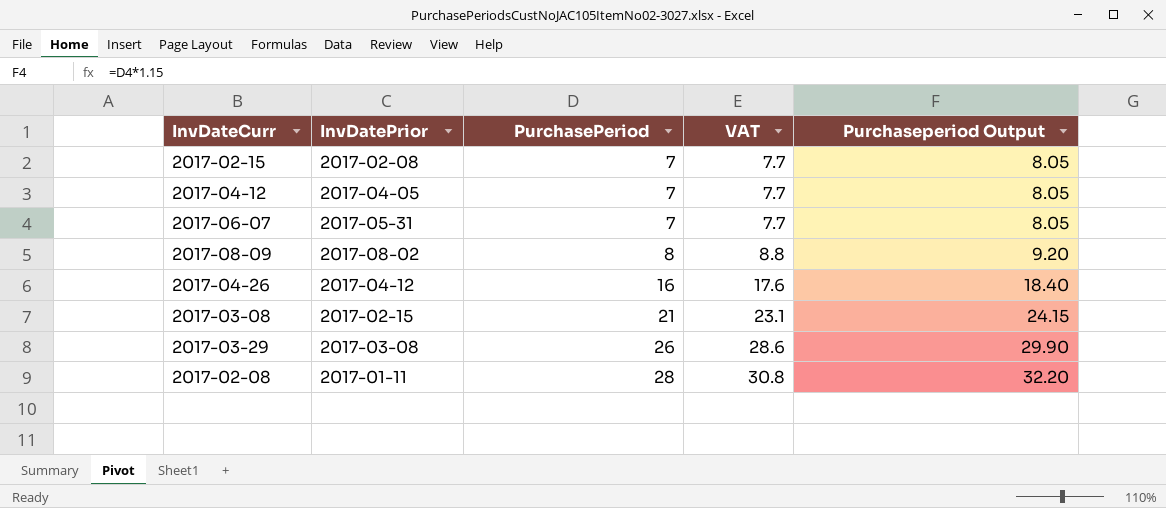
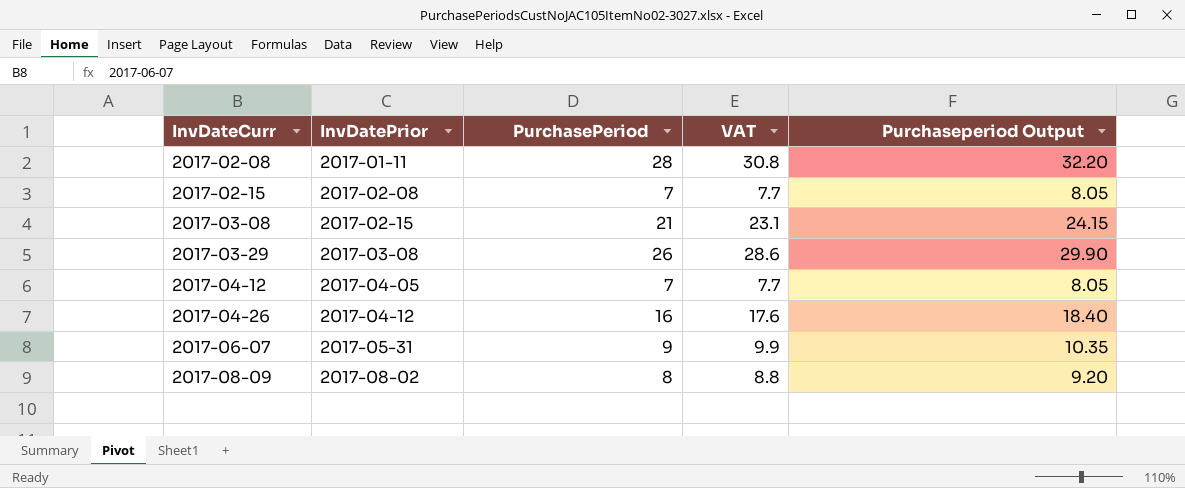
row order: PurchasePeriod ascending -> InvDateCurr ascending
2017-06-07 | PurchasePeriod: 7 -> 9
2017-06-07 | VAT: 7.7 -> 9.9
2017-06-07 | Purchaseperiod Output: 8.05 -> 10.35

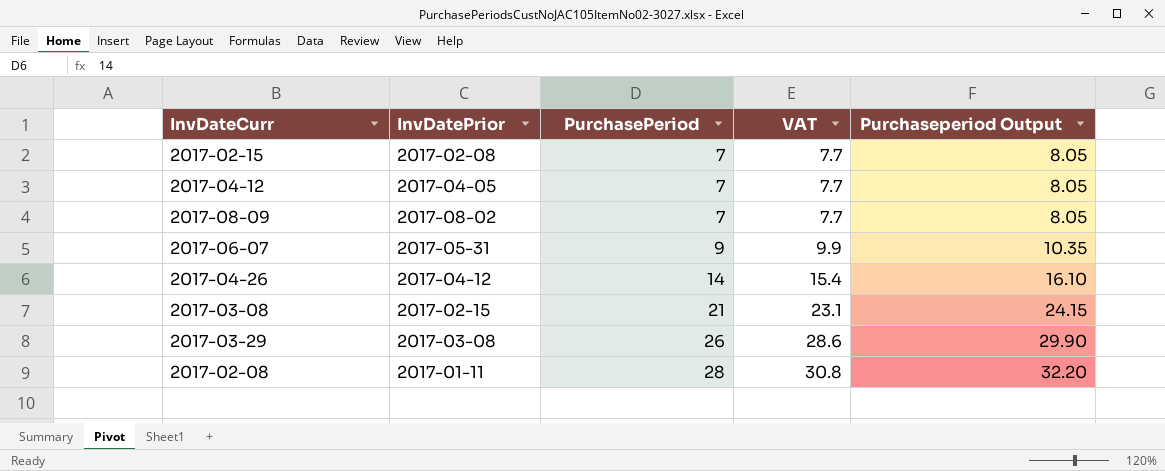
row order: InvDateCurr ascending -> PurchasePeriod ascending
2017-08-09 | PurchasePeriod: 8 -> 7
2017-08-09 | VAT: 8.8 -> 7.7
2017-08-09 | Purchaseperiod Output: 9.20 -> 8.05
2017-04-26 | PurchasePeriod: 16 -> 14
2017-04-26 | VAT: 17.6 -> 15.4
2017-04-26 | Purchaseperiod Output: 18.40 -> 16.10

